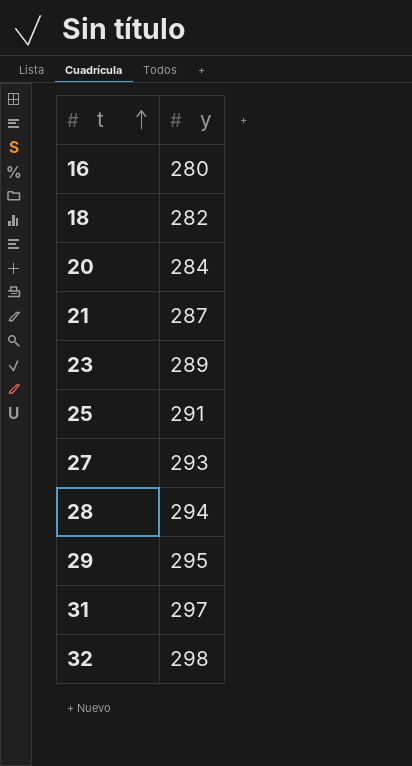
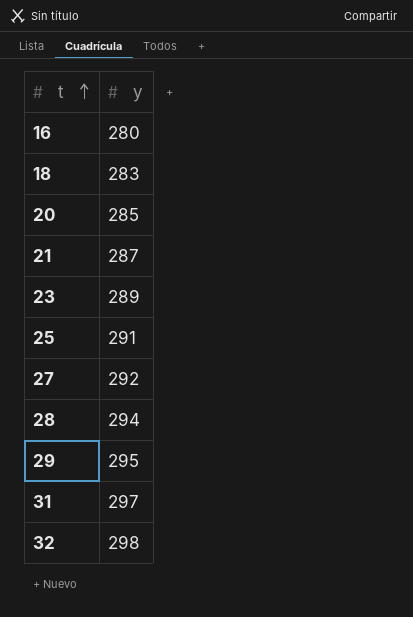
18 | y: 282 -> 283
20 | y: 284 -> 285
27 | y: 293 -> 292

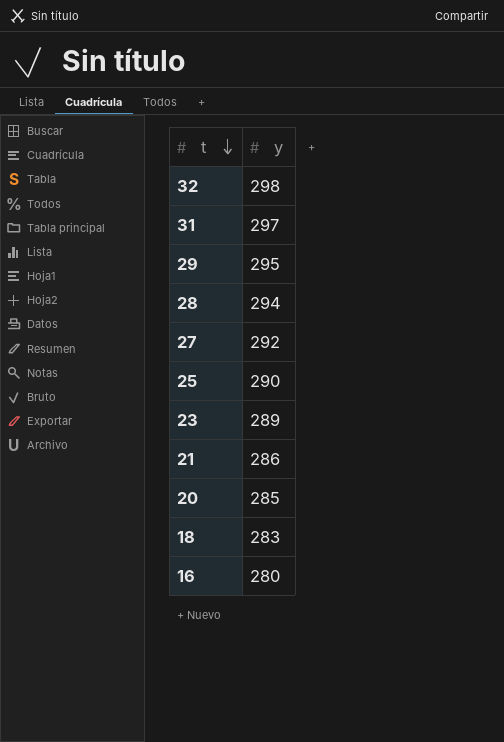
row order: t ascending -> t descending
25 | y: 291 -> 290
21 | y: 287 -> 286

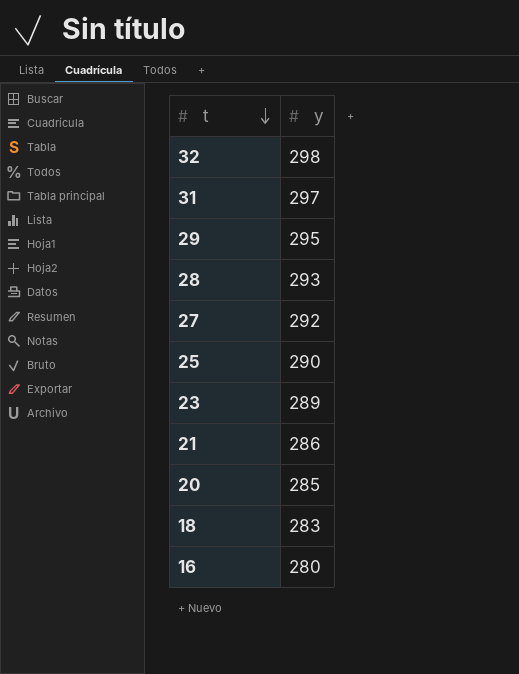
28 | y: 294 -> 293

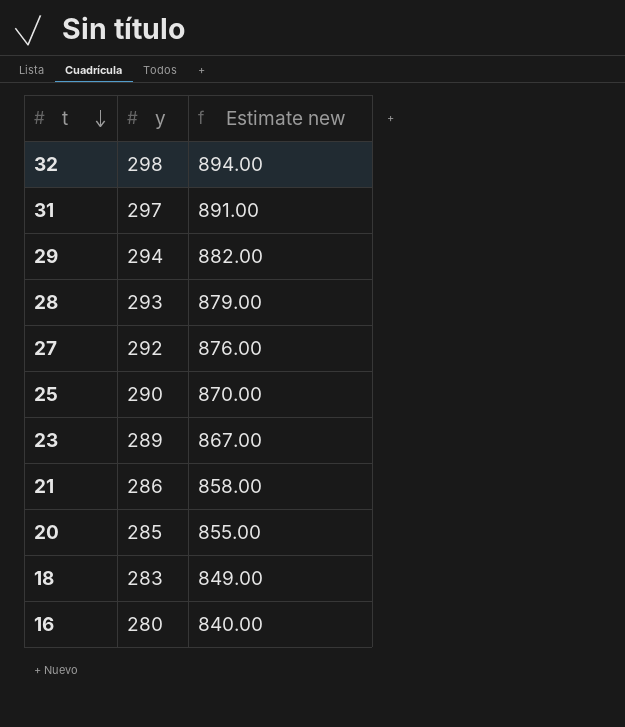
column Estimate new | formula: none -> [y] * 3
29 | y: 295 -> 294

